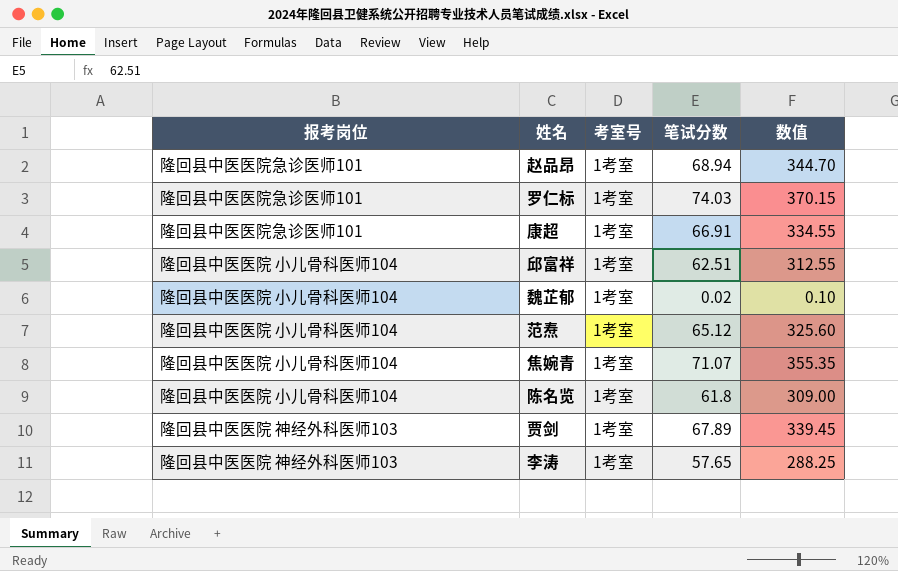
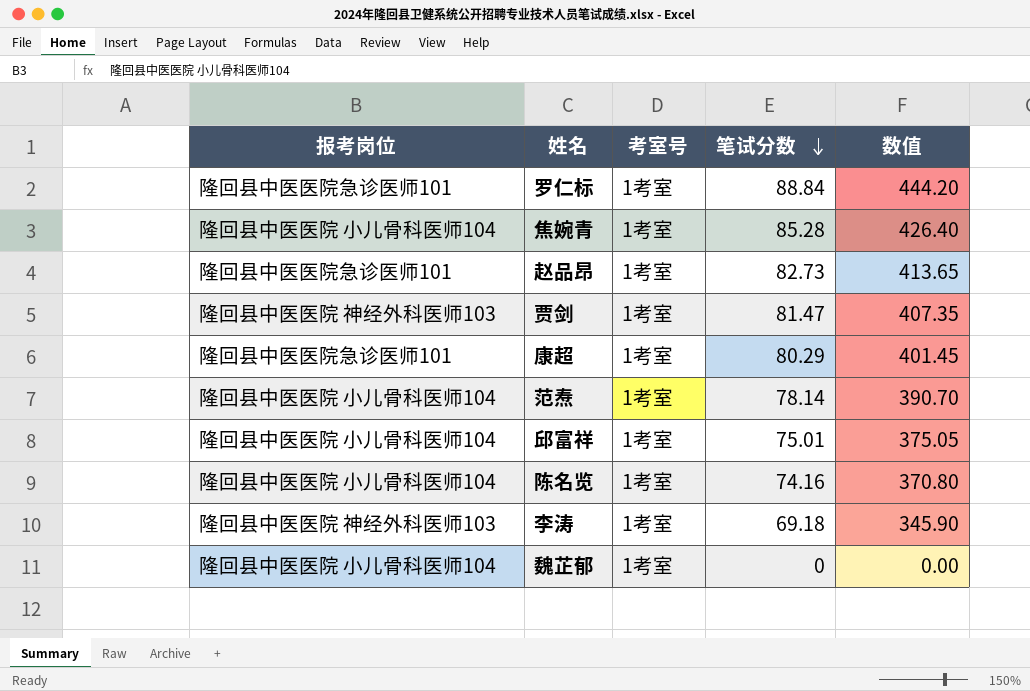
row order: none -> 笔试分数 descending
罗仁标 | 笔试分数: 74.03 -> 88.84
罗仁标 | 数值: 370.15 -> 444.20
焦婉青 | 笔试分数: 71.07 -> 85.28
焦婉青 | 数值: 355.35 -> 426.40
赵品昂 | 笔试分数: 68.94 -> 82.73
赵品昂 | 数值: 344.70 -> 413.65
贾剑 | 笔试分数: 67.89 -> 81.47
贾剑 | 数值: 339.45 -> 407.35
康超 | 笔试分数: 66.91 -> 80.29
康超 | 数值: 334.55 -> 401.45
范焘 | 笔试分数: 65.12 -> 78.14
范焘 | 数值: 325.60 -> 390.70
邱富祥 | 笔试分数: 62.51 -> 75.01
邱富祥 | 数值: 312.55 -> 375.05
陈名览 | 笔试分数: 61.8 -> 74.16
陈名览 | 数值: 309.00 -> 370.80
李涛 | 笔试分数: 57.65 -> 69.18
李涛 | 数值: 288.25 -> 345.90
魏芷郁 | 笔试分数: 0.02 -> 0
魏芷郁 | 数值: 0.10 -> 0.00

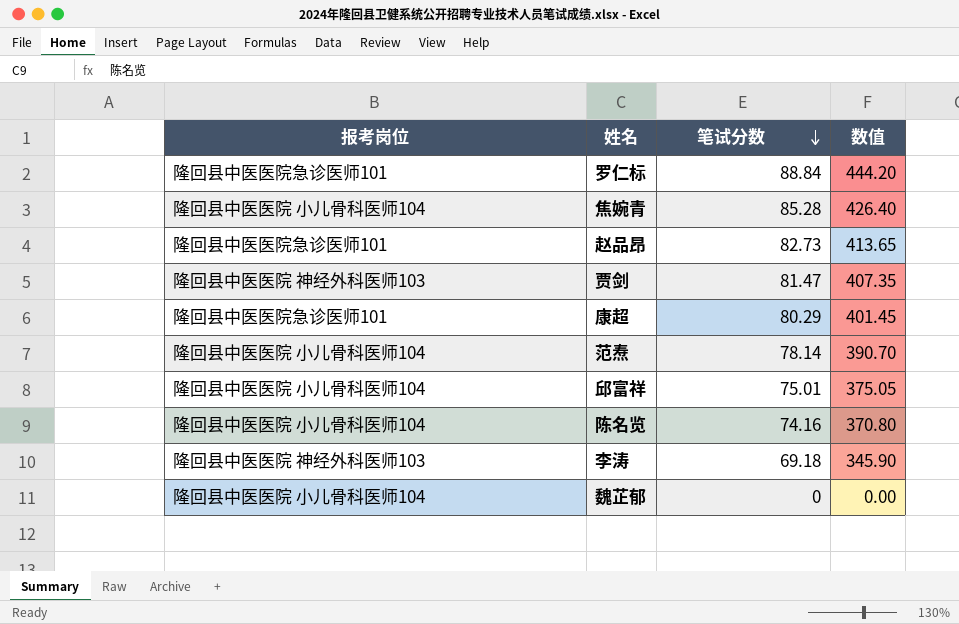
column 考室号 | position: 3 -> none

